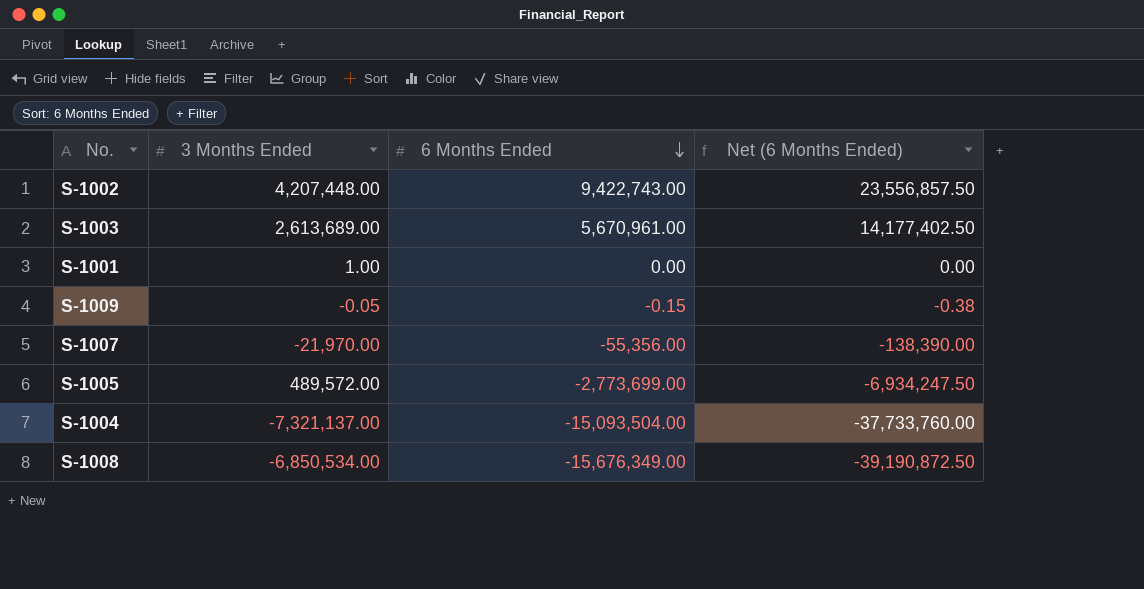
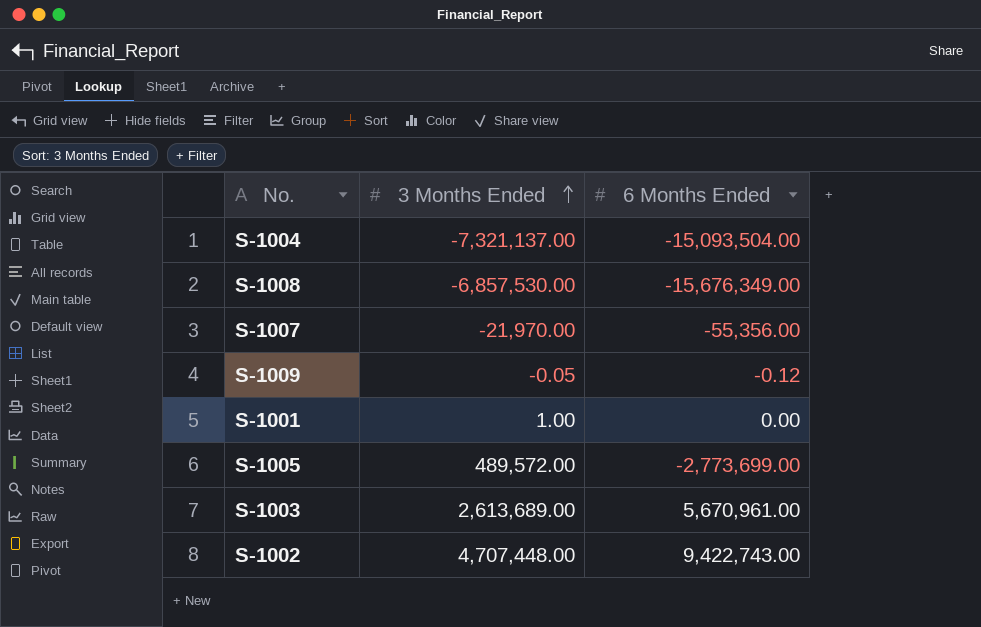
row order: 6 Months Ended descending -> 3 Months Ended ascending
column Net (6 Months Ended) | formula: [6 Months Ended] * 2.5 -> none
S-1008 | 3 Months Ended: -6,850,534.00 -> -6,857,530.00
S-1009 | 6 Months Ended: -0.15 -> -0.12
S-1002 | 3 Months Ended: 4,207,448.00 -> 4,707,448.00

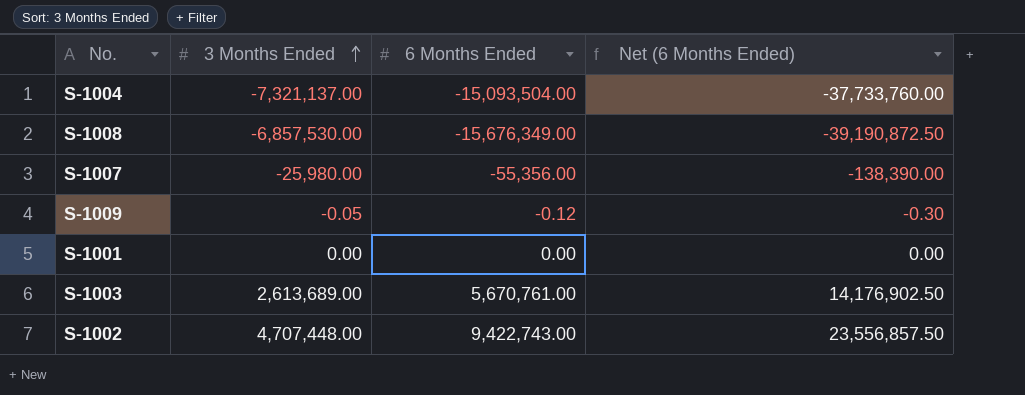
column Net (6 Months Ended) | formula: none -> [6 Months Ended] * 2.5
row S-1005: 489,572.00 | -2,773,699.00 -> none
S-1007 | 3 Months Ended: -21,970.00 -> -25,980.00
S-1001 | 3 Months Ended: 1.00 -> 0.00
S-1003 | 6 Months Ended: 5,670,961.00 -> 5,670,761.00

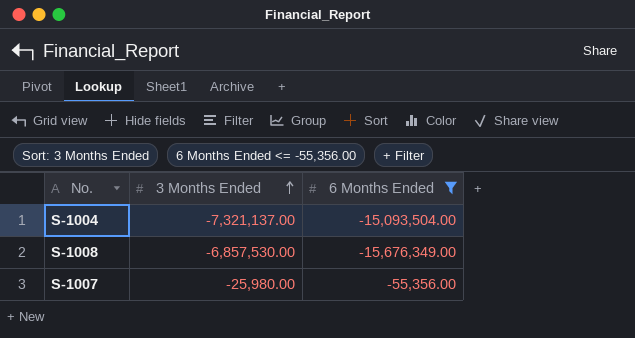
filter: none -> 6 Months Ended <= -55,356.00
column Net (6 Months Ended) | formula: [6 Months Ended] * 2.5 -> none

